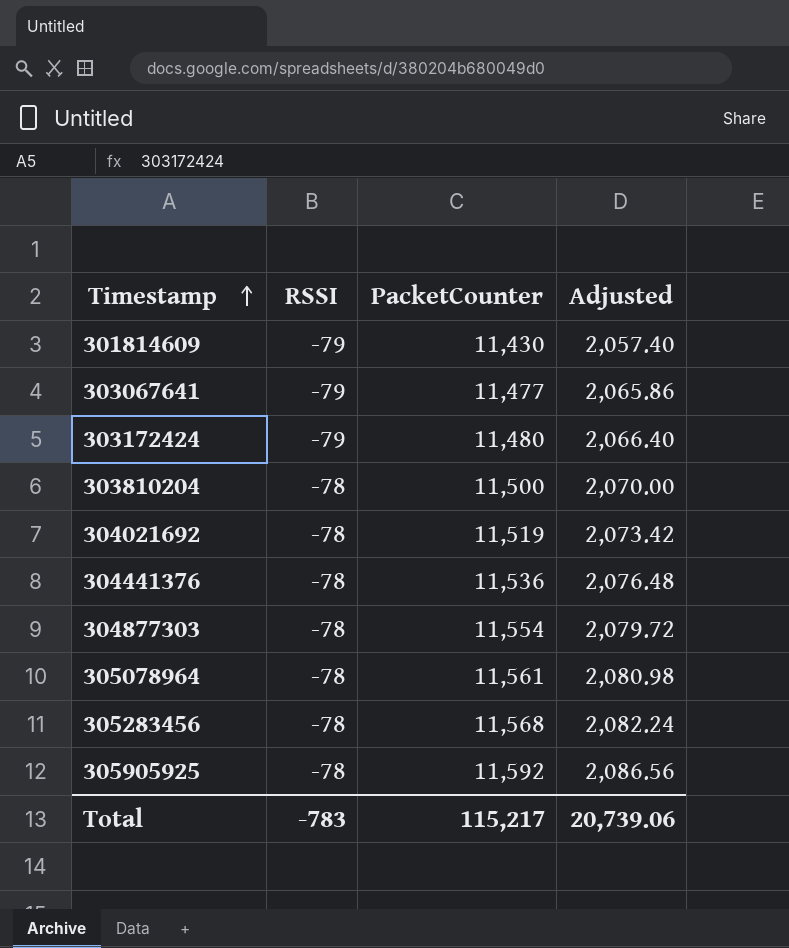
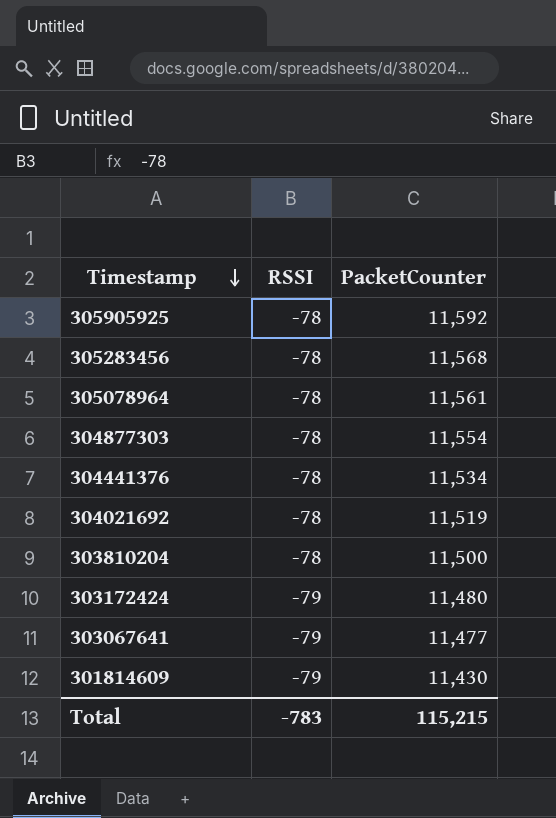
row order: Timestamp ascending -> Timestamp descending
column Adjusted | formula: [PacketCounter] * 0.18 -> none
304441376 | PacketCounter: 11,536 -> 11,534
Total | PacketCounter: 115,217 -> 115,215

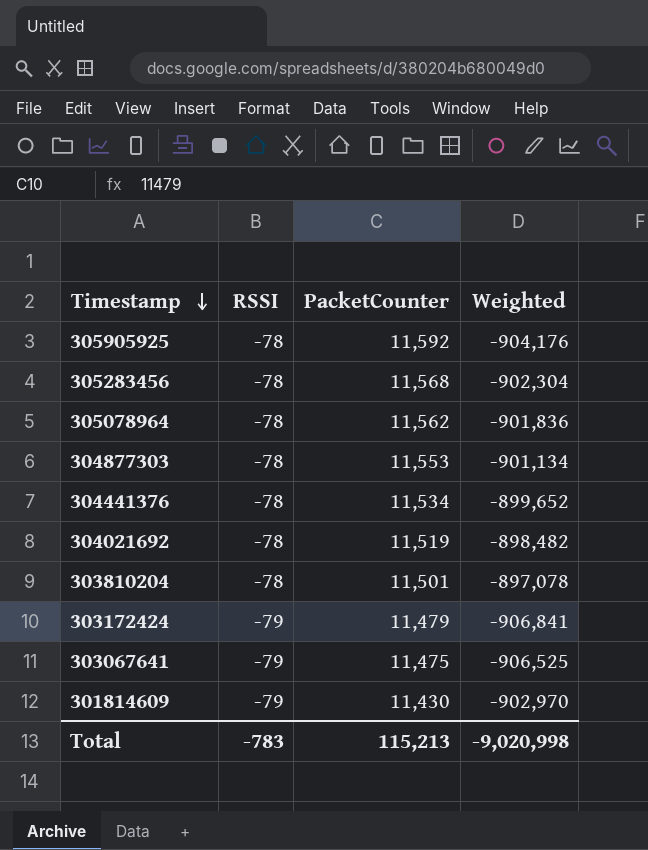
column Weighted | formula: none -> [RSSI] * [PacketCounter]
305078964 | PacketCounter: 11,561 -> 11,562
304877303 | PacketCounter: 11,554 -> 11,553
303810204 | PacketCounter: 11,500 -> 11,501
303172424 | PacketCounter: 11,480 -> 11,479
303067641 | PacketCounter: 11,477 -> 11,475
Total | PacketCounter: 115,215 -> 115,213

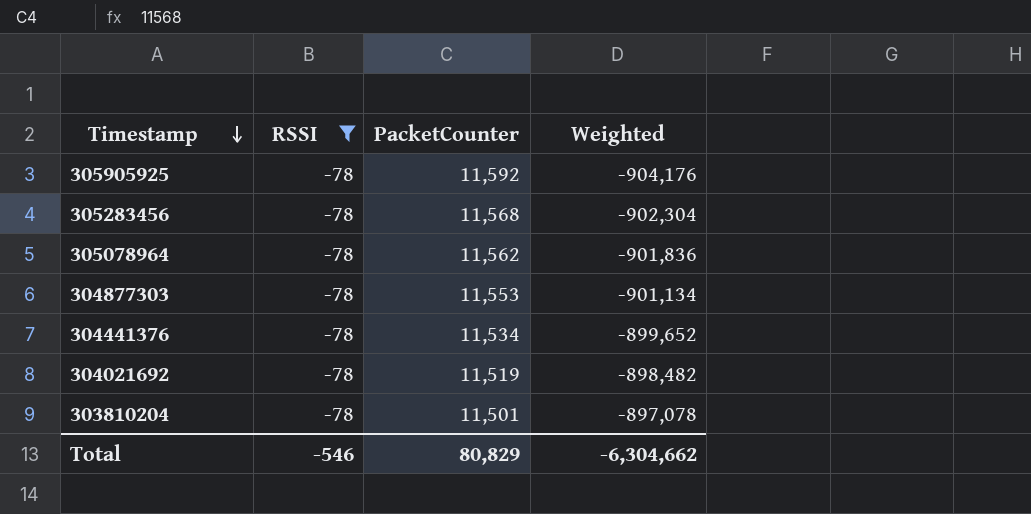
filter: none -> RSSI = -78
Total | RSSI: -783 -> -546
Total | PacketCounter: 115,213 -> 80,829
Total | Weighted: -9,020,998 -> -6,304,662

